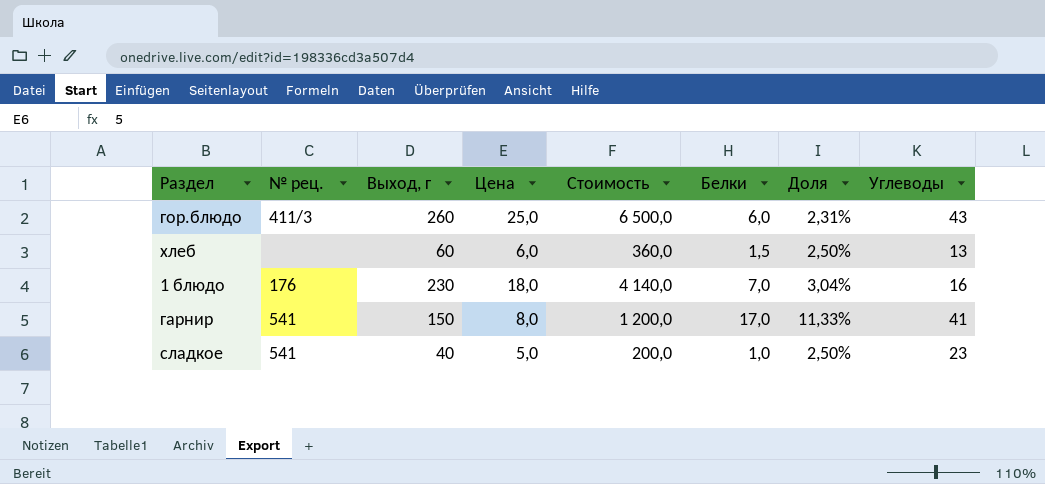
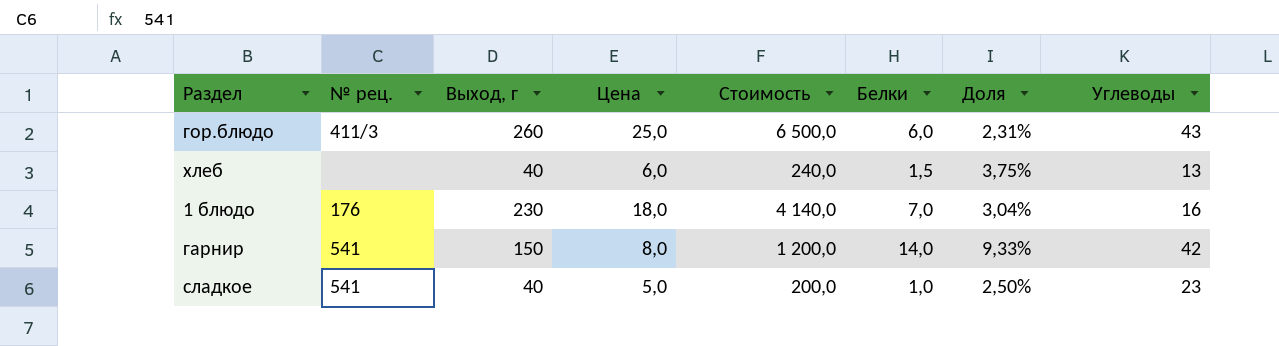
хлеб | Выход, г: 60 -> 40
хлеб | Стоимость: 360,0 -> 240,0
хлеб | Доля: 2,50% -> 3,75%
гарнир | Белки: 17,0 -> 14,0
гарнир | Доля: 11,33% -> 9,33%
гарнир | Углеводы: 41 -> 42

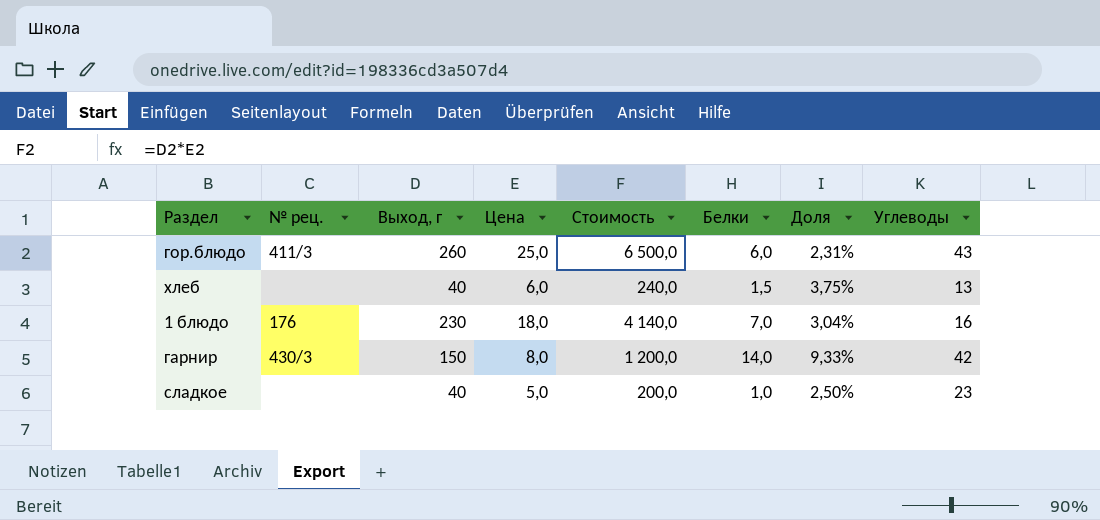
гарнир | № рец.: 541 -> 430/3
сладкое | № рец.: 541 -> none

